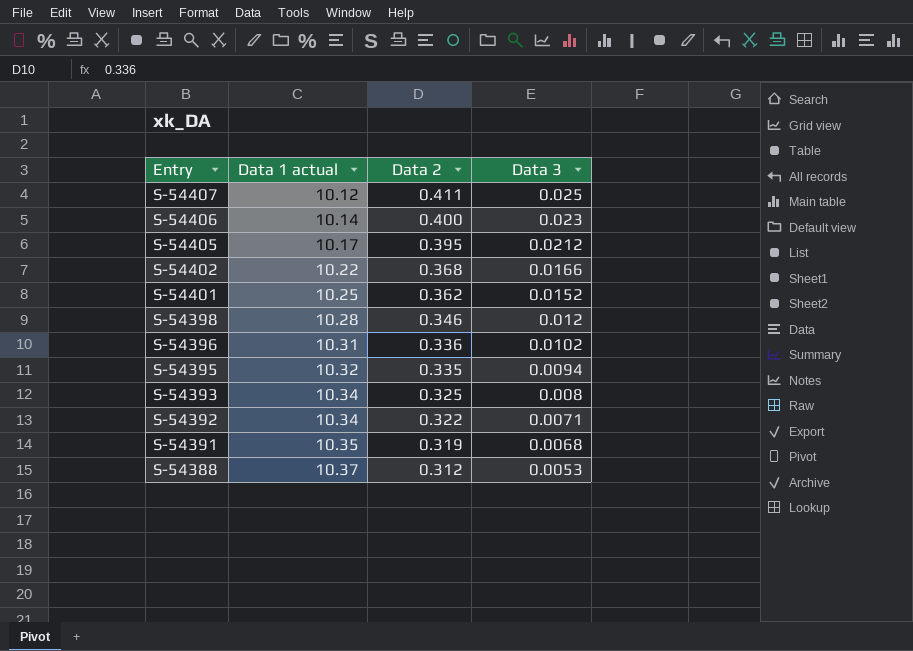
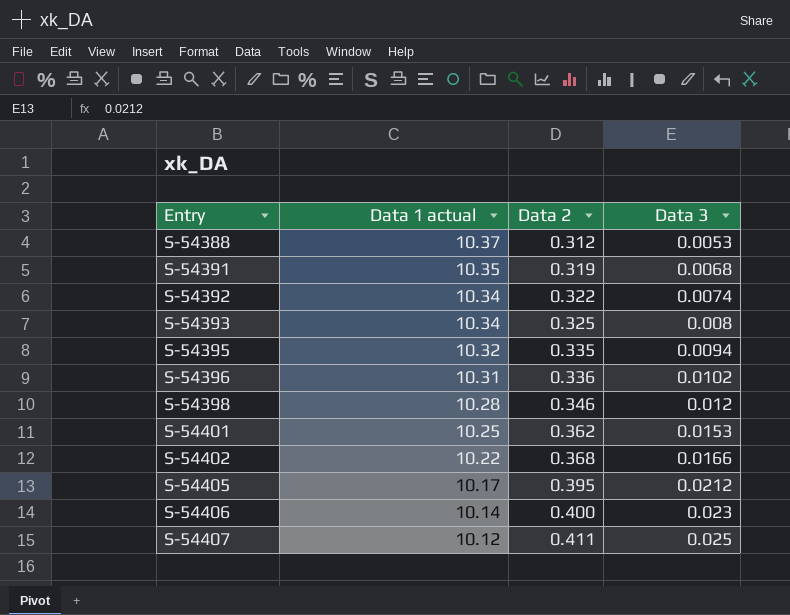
row order: Entry descending -> Entry ascending
S-54392 | Data 3: 0.0071 -> 0.0074
S-54401 | Data 3: 0.0152 -> 0.0153

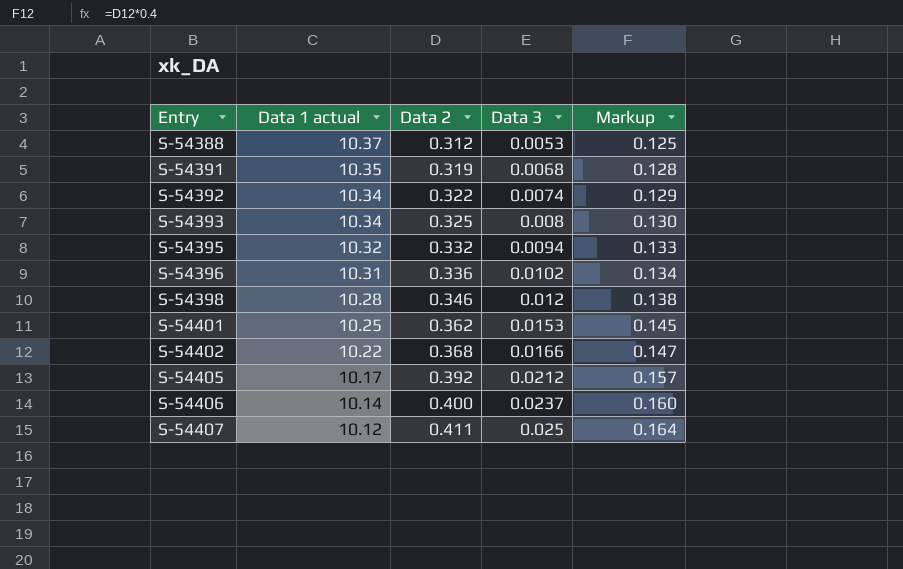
column Markup | formula: none -> [Data 2] * 0.4
S-54395 | Data 2: 0.335 -> 0.332
S-54405 | Data 2: 0.395 -> 0.392
S-54406 | Data 3: 0.023 -> 0.0237

